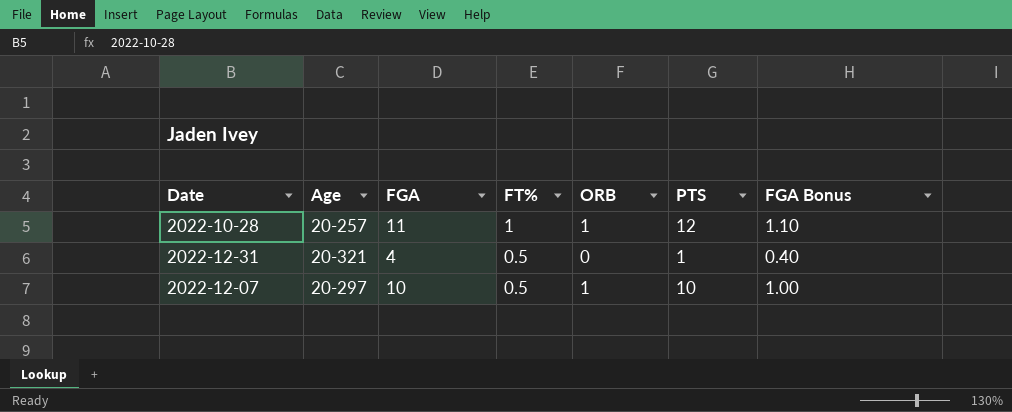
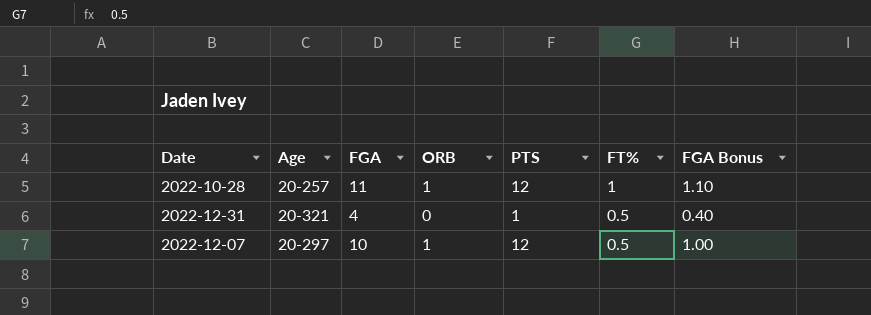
column FT% | position: 4 -> 6
2022-12-07 | PTS: 10 -> 12

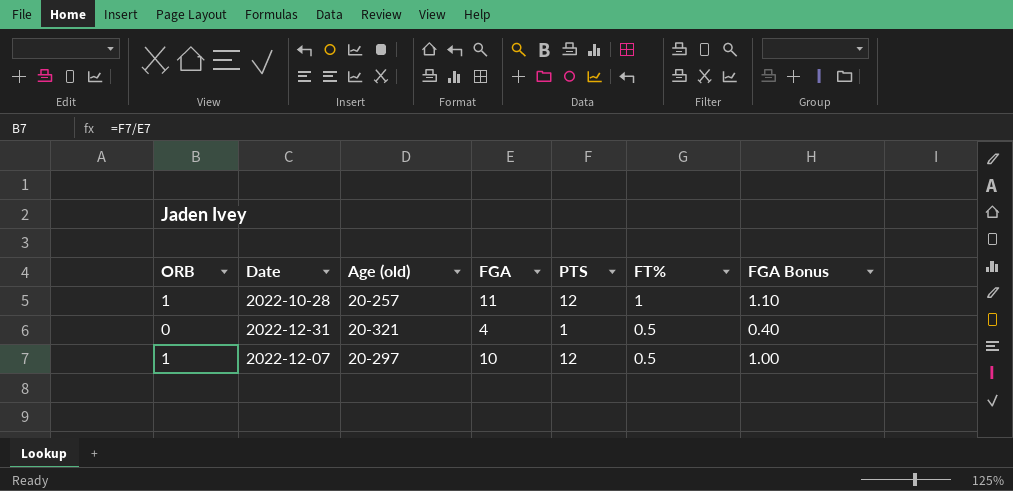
column ORB | position: 4 -> 1
column name: Age -> Age (old)

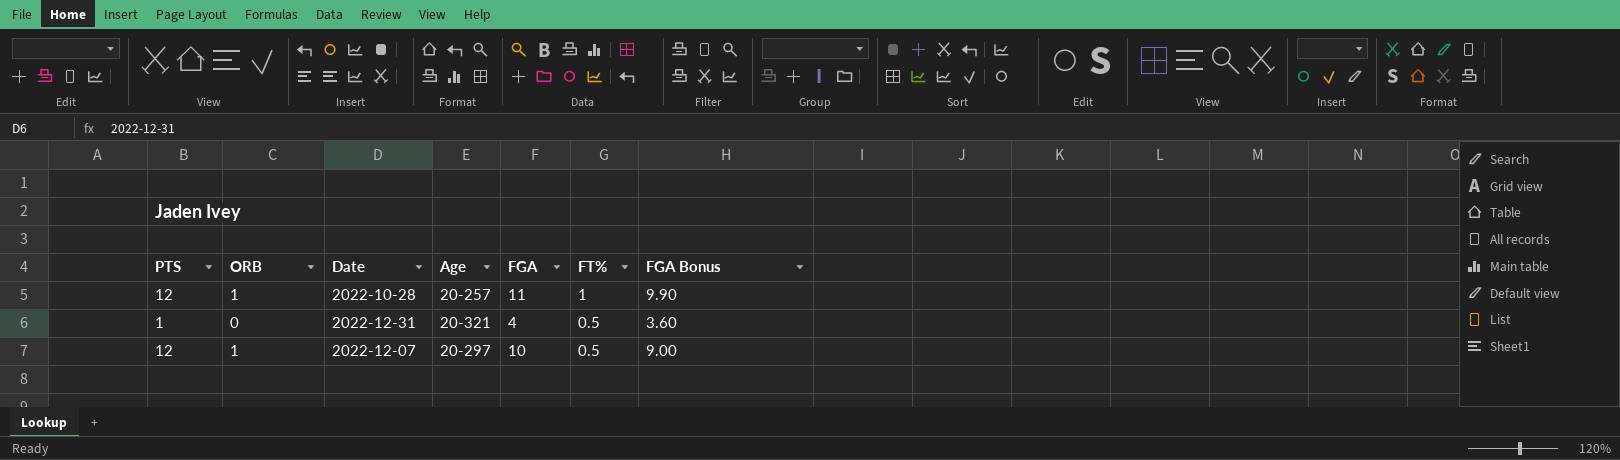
column PTS | position: 5 -> 1
column name: Age (old) -> Age
column FGA Bonus | formula: [FGA] * 0.1 -> [FGA] * 0.9

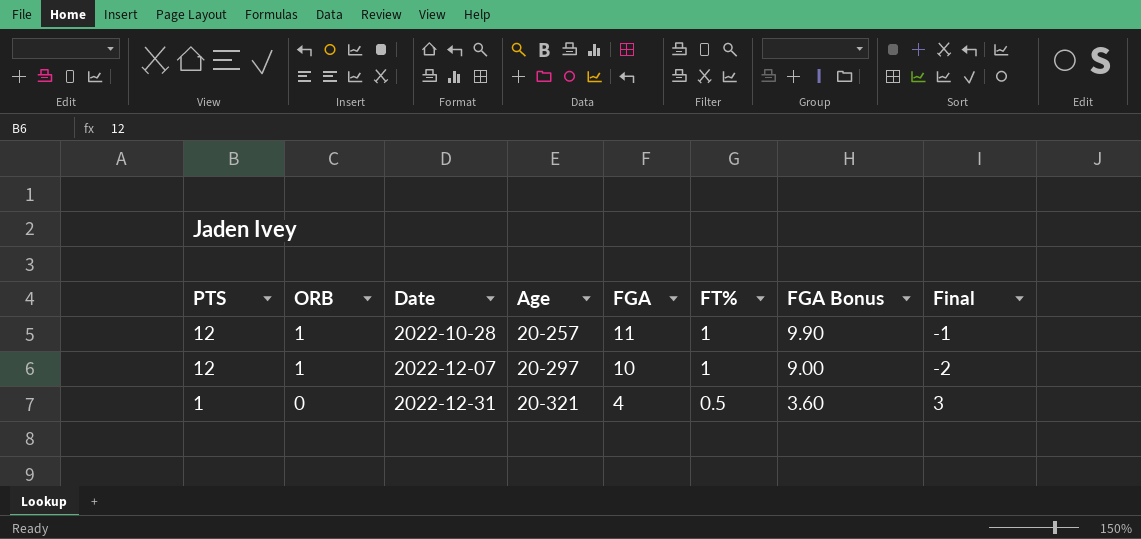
row order: FT% descending -> PTS descending
column Final | formula: none -> [FGA] - [PTS]
2022-12-07 | FT%: 0.5 -> 1

